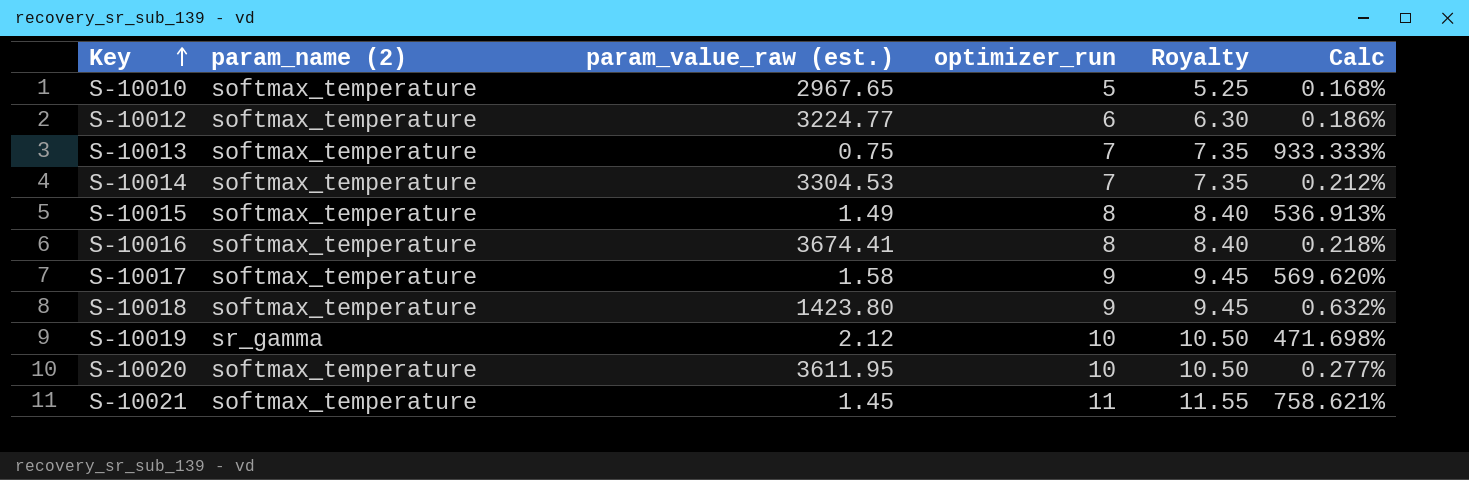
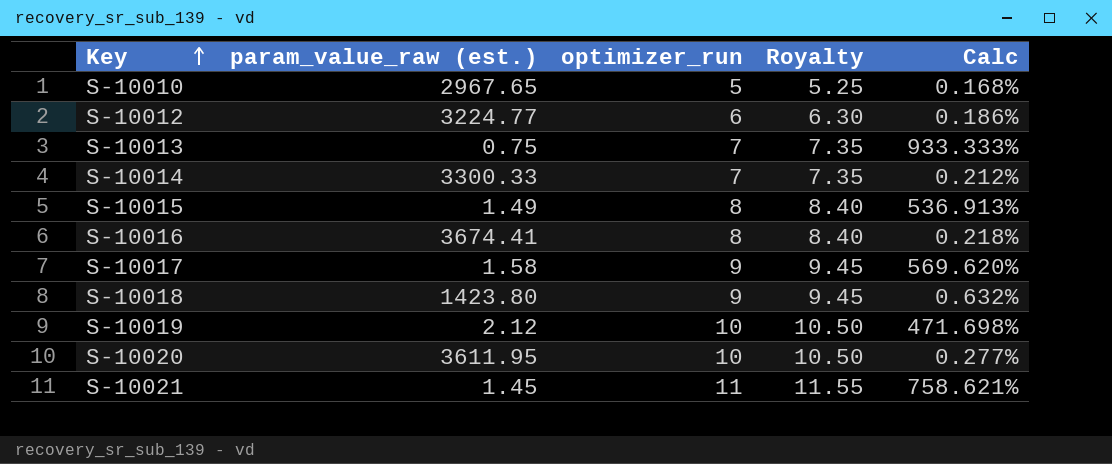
column param_name (2) | position: 2 -> none
S-10014 | param_value_raw (est.): 3304.53 -> 3300.33

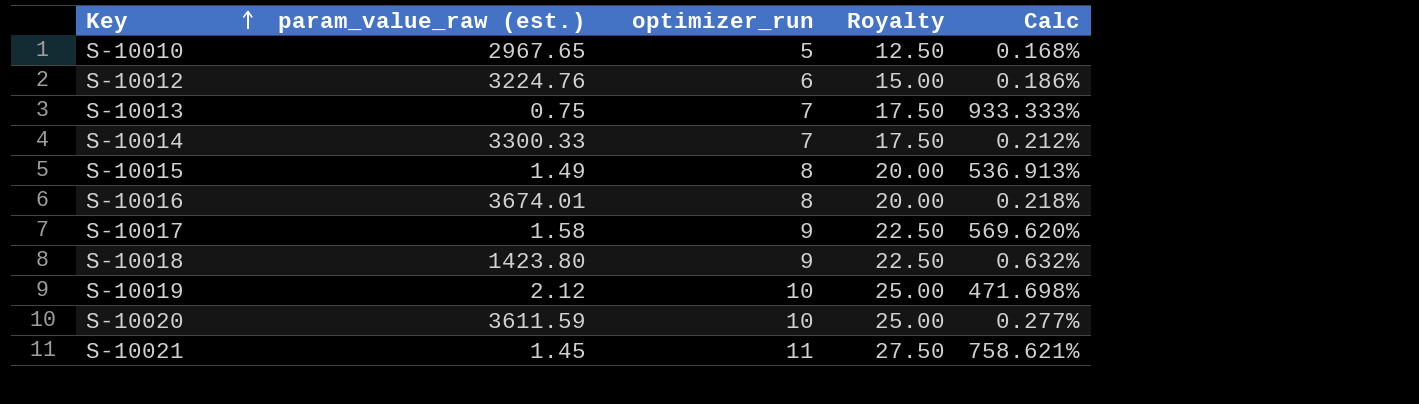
column Royalty | formula: [optimizer_run] * 1.05 -> [optimizer_run] * 2.5
S-10012 | param_value_raw (est.): 3224.77 -> 3224.76
S-10016 | param_value_raw (est.): 3674.41 -> 3674.01
S-10020 | param_value_raw (est.): 3611.95 -> 3611.59

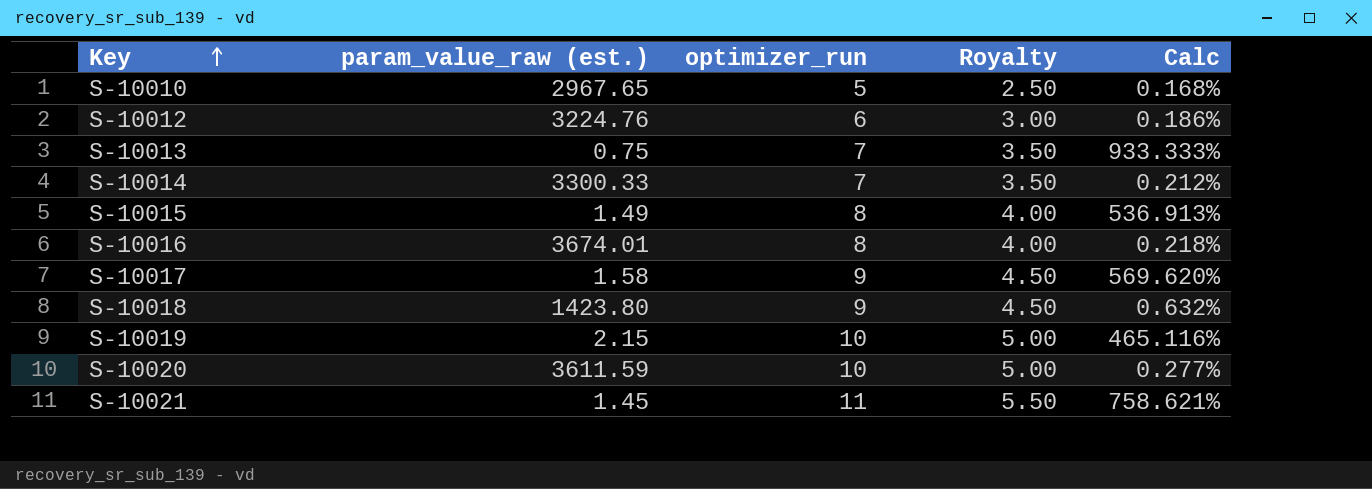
column Royalty | formula: [optimizer_run] * 2.5 -> [optimizer_run] * 0.5
S-10019 | param_value_raw (est.): 2.12 -> 2.15
S-10019 | Calc: 471.698% -> 465.116%

